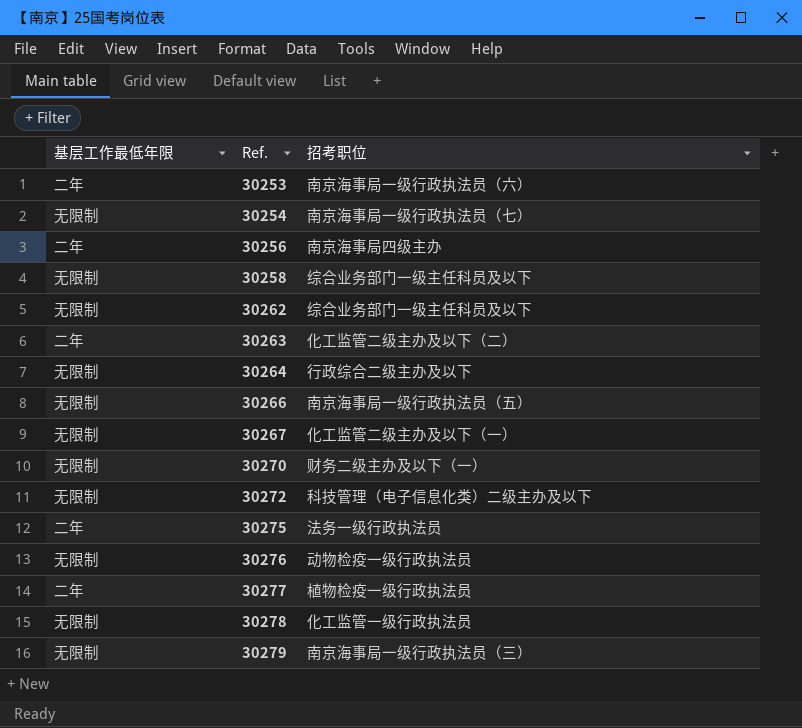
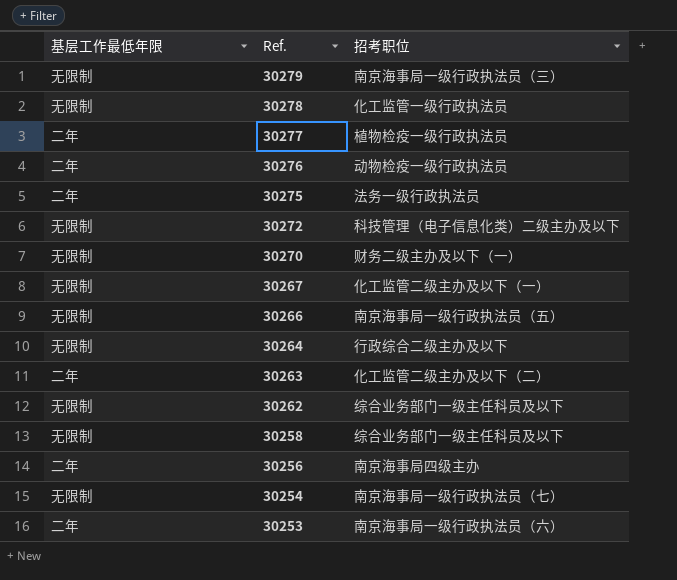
row order: Ref. ascending -> Ref. descending
30276 | 基层工作最低年限: 无限制 -> 二年

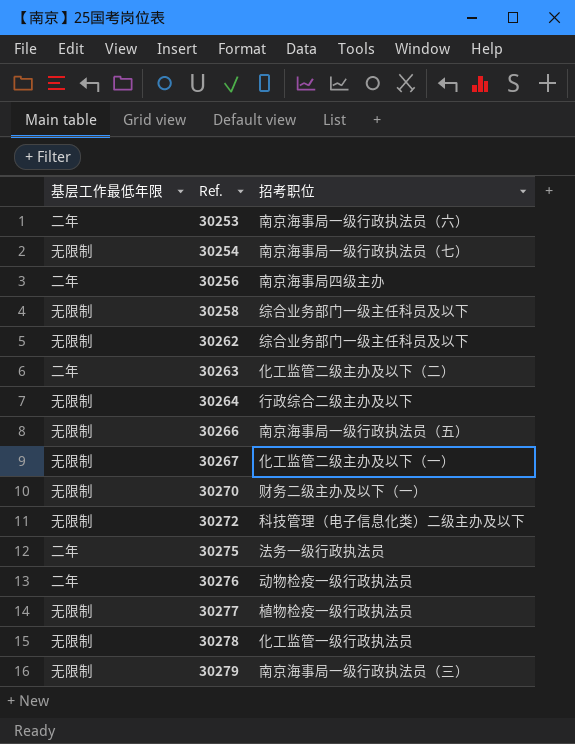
row order: Ref. descending -> Ref. ascending
30277 | 基层工作最低年限: 二年 -> 无限制

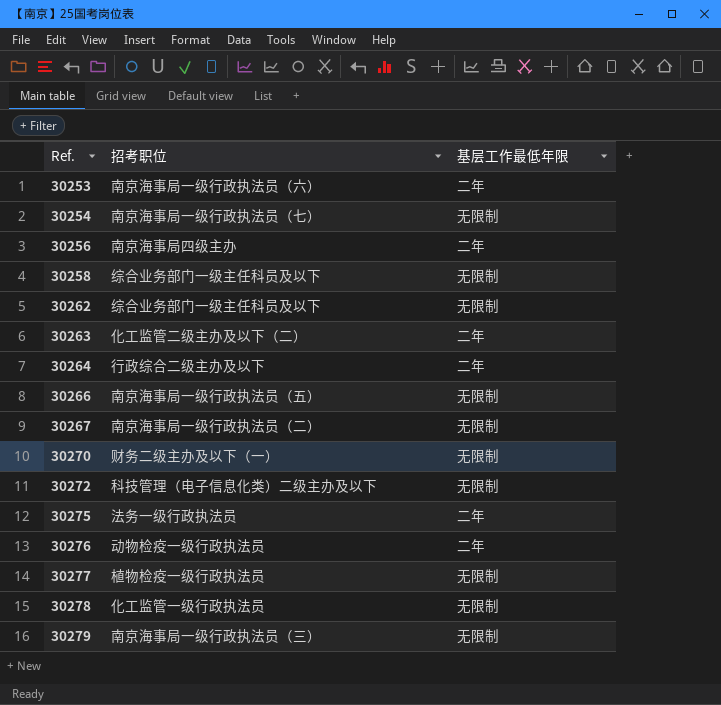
column 基层工作最低年限 | position: 1 -> 3
30264 | 基层工作最低年限: 无限制 -> 二年
30267 | 招考职位: 化工监管二级主办及以下（一） -> 南京海事局一级行政执法员（二）

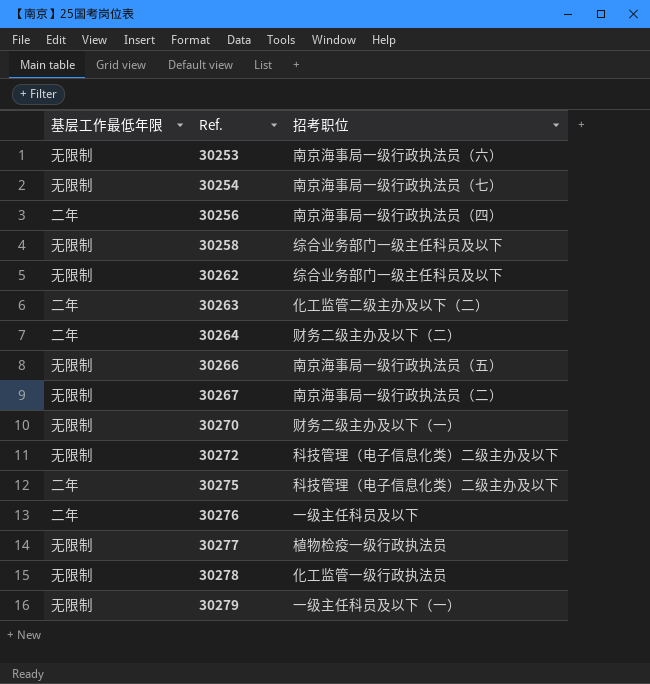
column 基层工作最低年限 | position: 3 -> 1
30253 | 基层工作最低年限: 二年 -> 无限制
30256 | 招考职位: 南京海事局四级主办 -> 南京海事局一级行政执法员（四）
30264 | 招考职位: 行政综合二级主办及以下 -> 财务二级主办及以下（二）
30275 | 招考职位: 法务一级行政执法员 -> 科技管理（电子信息化类）二级主办及以下
30276 | 招考职位: 动物检疫一级行政执法员 -> 一级主任科员及以下
30279 | 招考职位: 南京海事局一级行政执法员（三） -> 一级主任科员及以下（一）

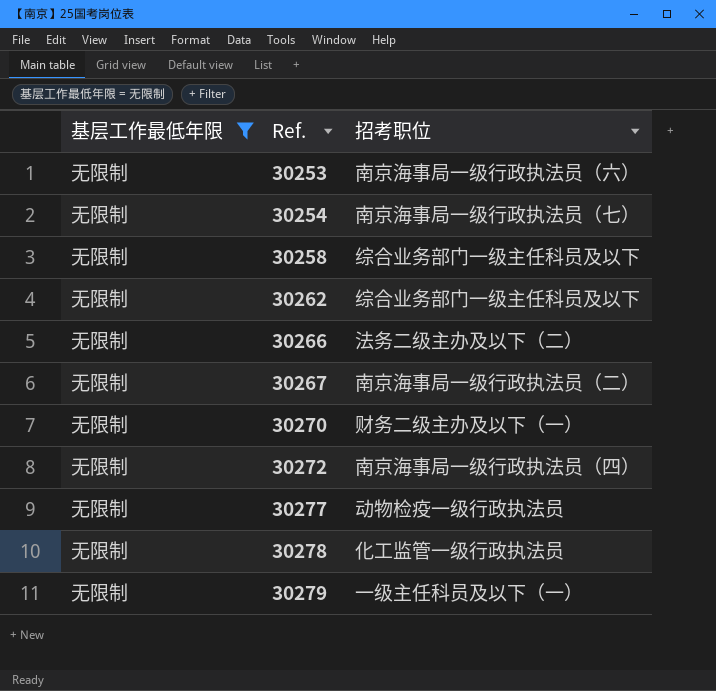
filter: none -> 基层工作最低年限 = 无限制
30266 | 招考职位: 南京海事局一级行政执法员（五） -> 法务二级主办及以下（二）
30272 | 招考职位: 科技管理（电子信息化类）二级主办及以下 -> 南京海事局一级行政执法员（四）
30277 | 招考职位: 植物检疫一级行政执法员 -> 动物检疫一级行政执法员

